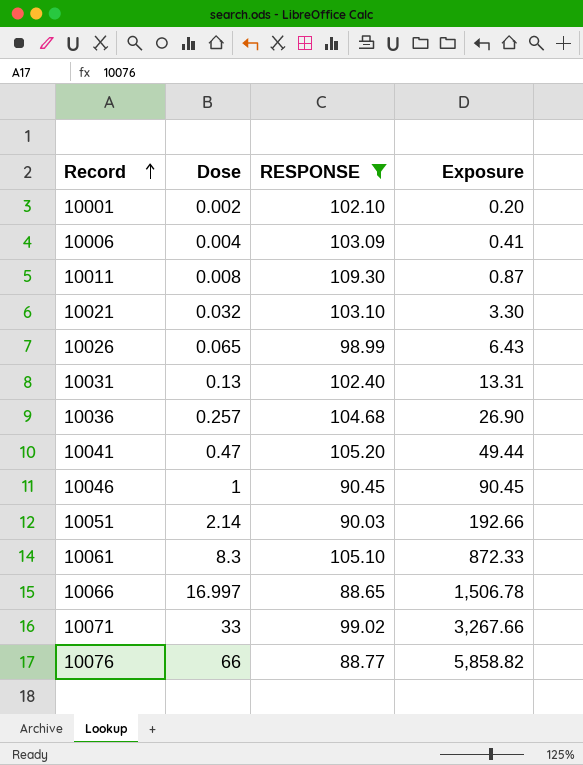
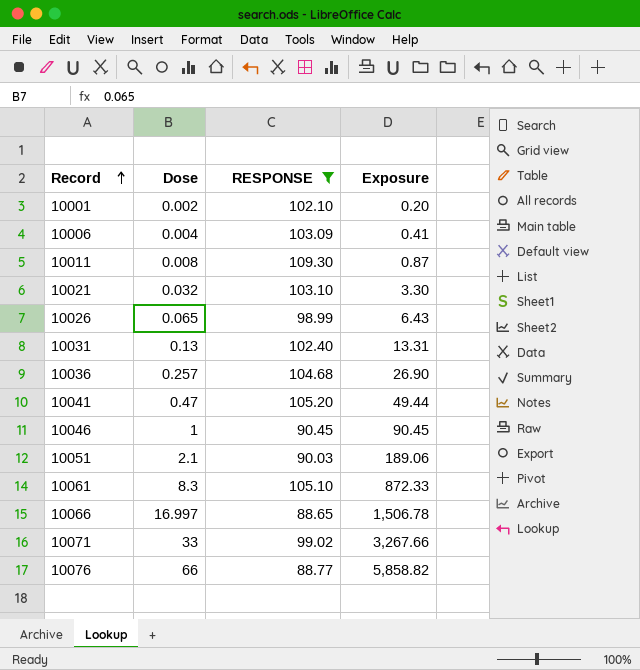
10051 | Dose: 2.14 -> 2.1
10051 | Exposure: 192.66 -> 189.06

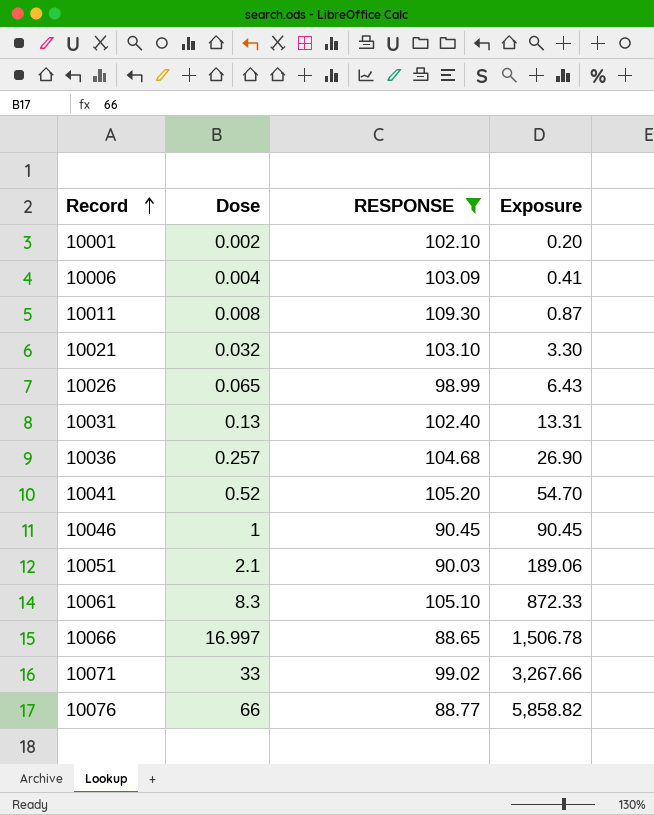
10041 | Dose: 0.47 -> 0.52
10041 | Exposure: 49.44 -> 54.70

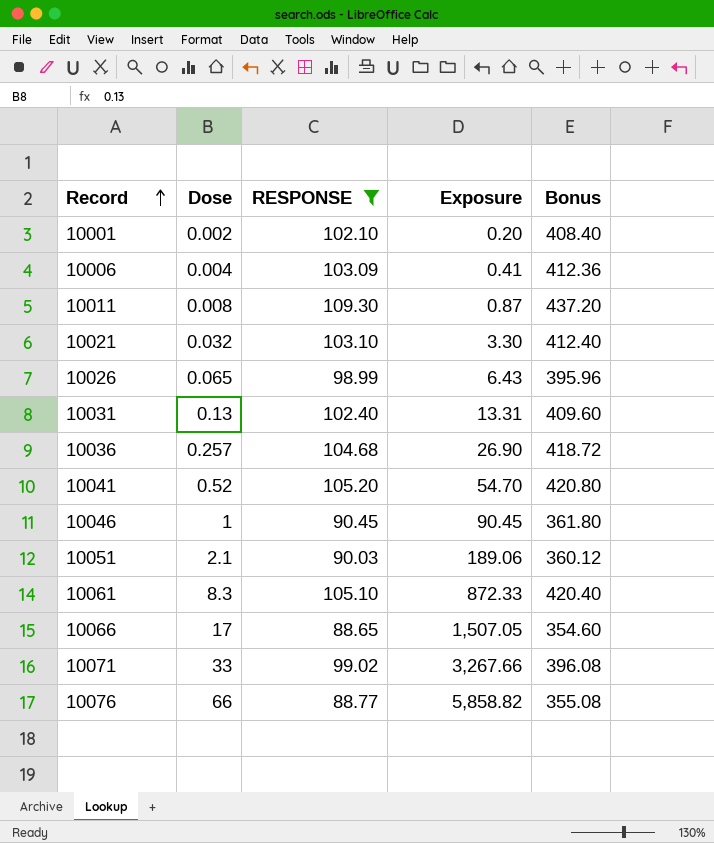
column Bonus | formula: none -> [RESPONSE] * 4
10066 | Dose: 16.997 -> 17
10066 | Exposure: 1,506.78 -> 1,507.05

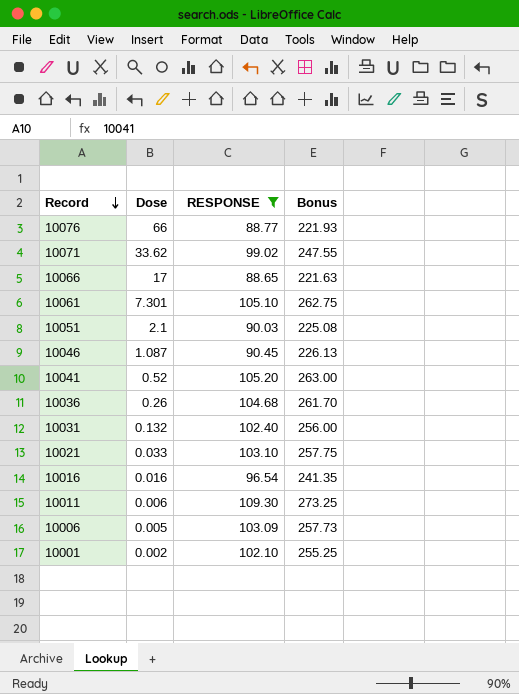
row order: Record ascending -> Record descending
column Exposure | formula: [Dose] * [RESPONSE] -> none
column Bonus | formula: [RESPONSE] * 4 -> [RESPONSE] * 2.5
row 10026: 0.065 | 98.99 | 6.43 | 395.96 -> none
10071 | Dose: 33 -> 33.62
10061 | Dose: 8.3 -> 7.301
10046 | Dose: 1 -> 1.087
10036 | Dose: 0.257 -> 0.26
10031 | Dose: 0.13 -> 0.132
10021 | Dose: 0.032 -> 0.033
row 10016: none -> 0.016 | 96.54 | 241.35
10011 | Dose: 0.008 -> 0.006
10006 | Dose: 0.004 -> 0.005

